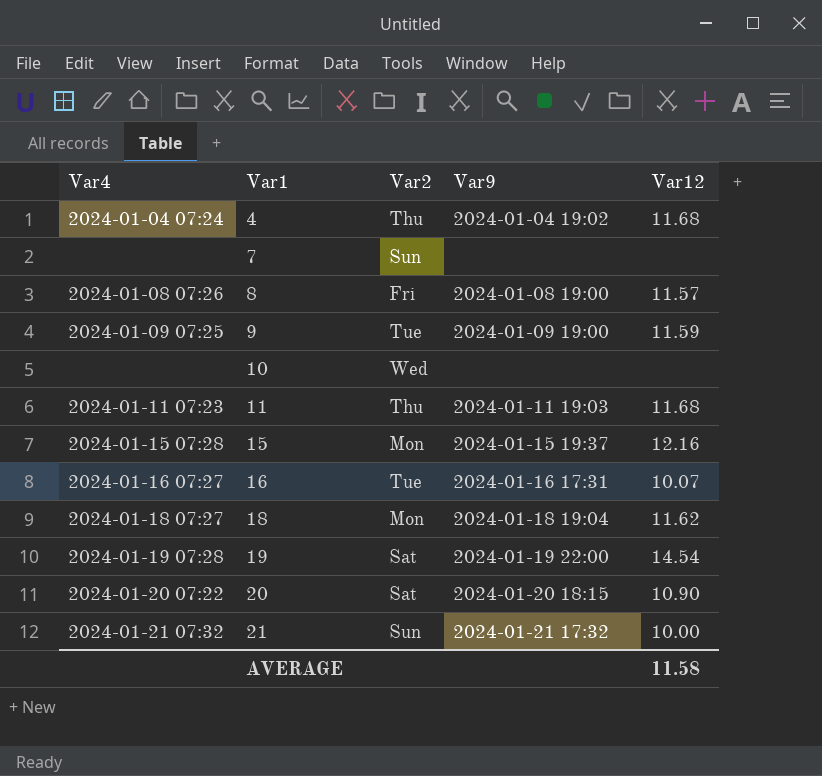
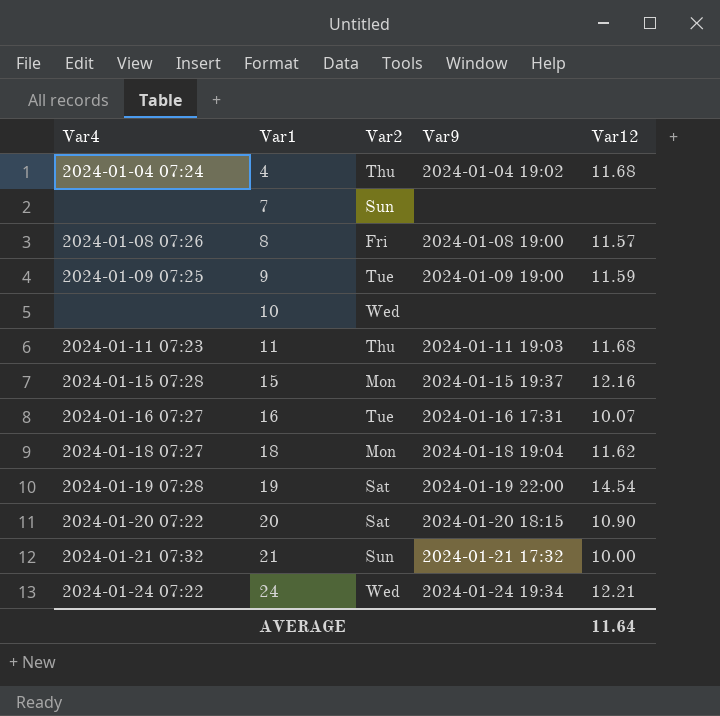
row 24: none -> 2024-01-24 07:22 | Wed | 2024-01-24 19:34 | 12.21
AVERAGE | Var12: 11.58 -> 11.64

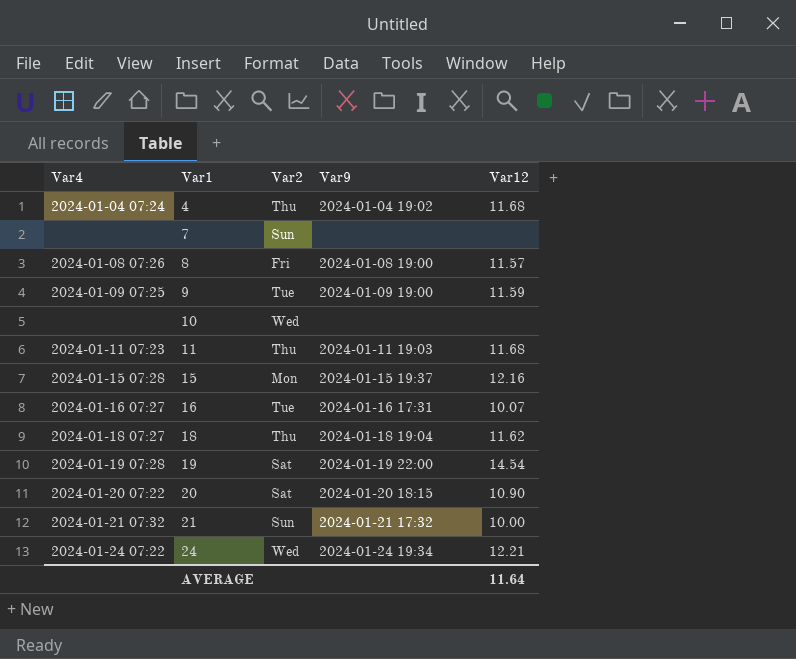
18 | Var2: Mon -> Thu

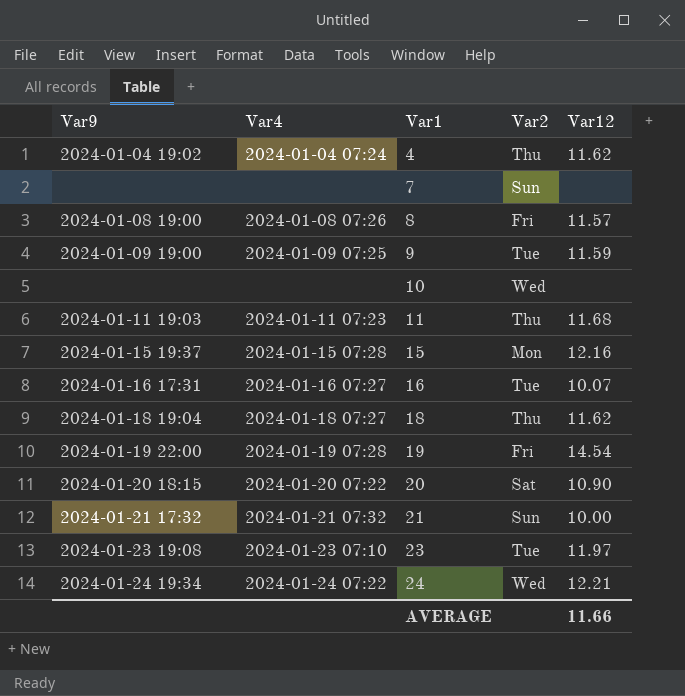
column Var9 | position: 4 -> 1
4 | Var12: 11.68 -> 11.62
19 | Var2: Sat -> Fri
row 23: none -> 2024-01-23 19:08 | 2024-01-23 07:10 | Tue | 11.97
AVERAGE | Var12: 11.64 -> 11.66

